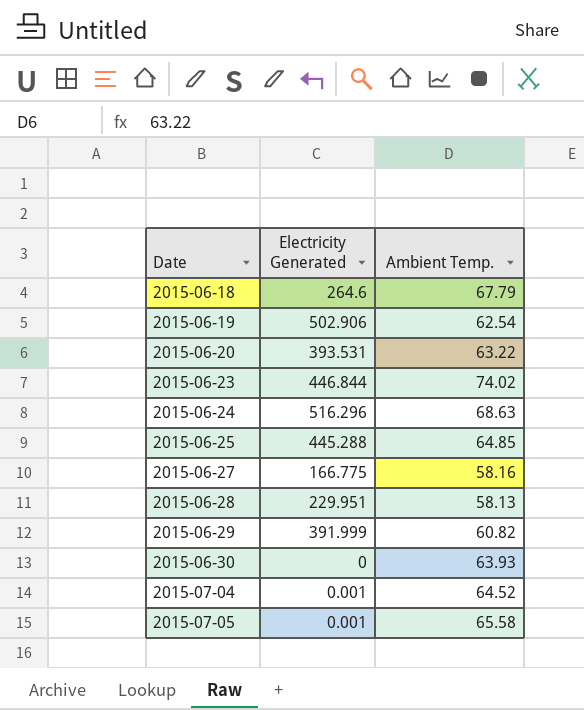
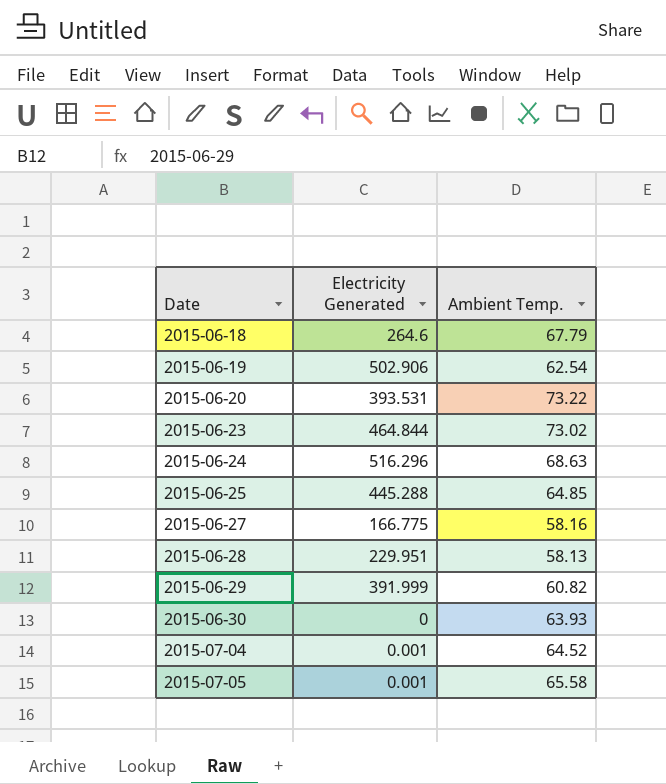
2015-06-20 | Ambient Temp.: 63.22 -> 73.22
2015-06-23 | Electricity Generated: 446.844 -> 464.844
2015-06-23 | Ambient Temp.: 74.02 -> 73.02

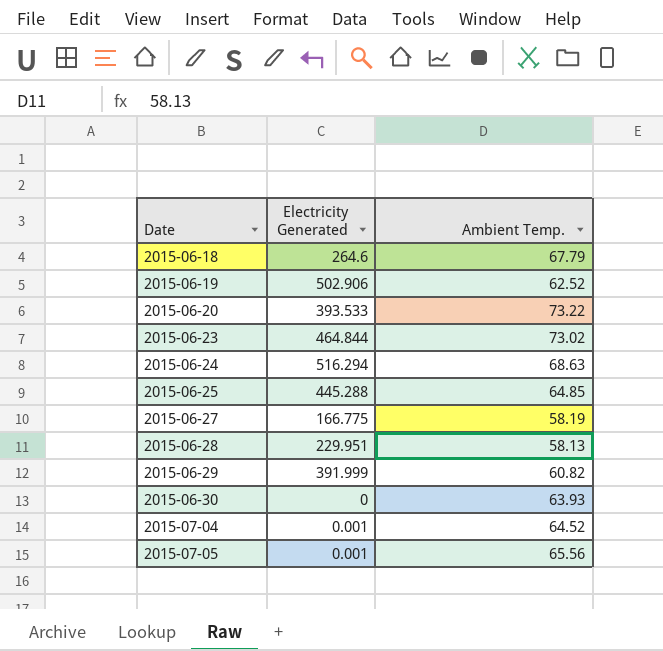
2015-06-19 | Ambient Temp.: 62.54 -> 62.52
2015-06-20 | Electricity Generated: 393.531 -> 393.533
2015-06-24 | Electricity Generated: 516.296 -> 516.294
2015-06-27 | Ambient Temp.: 58.16 -> 58.19
2015-07-05 | Ambient Temp.: 65.58 -> 65.56

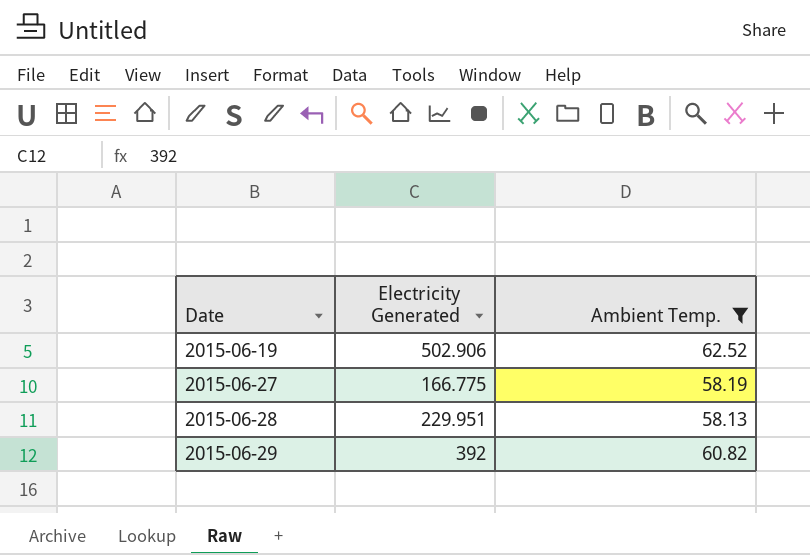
filter: none -> Ambient Temp. <= 62.52
2015-06-29 | Electricity Generated: 391.999 -> 392

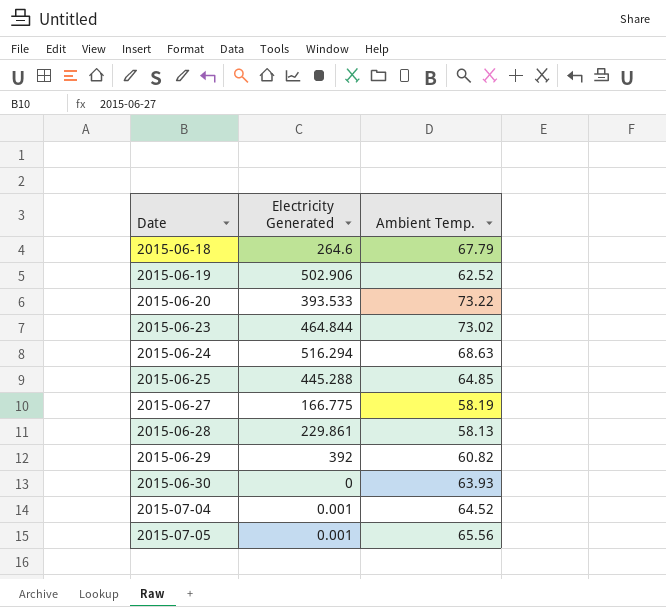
filter: Ambient Temp. <= 62.52 -> none
2015-06-28 | Electricity Generated: 229.951 -> 229.861

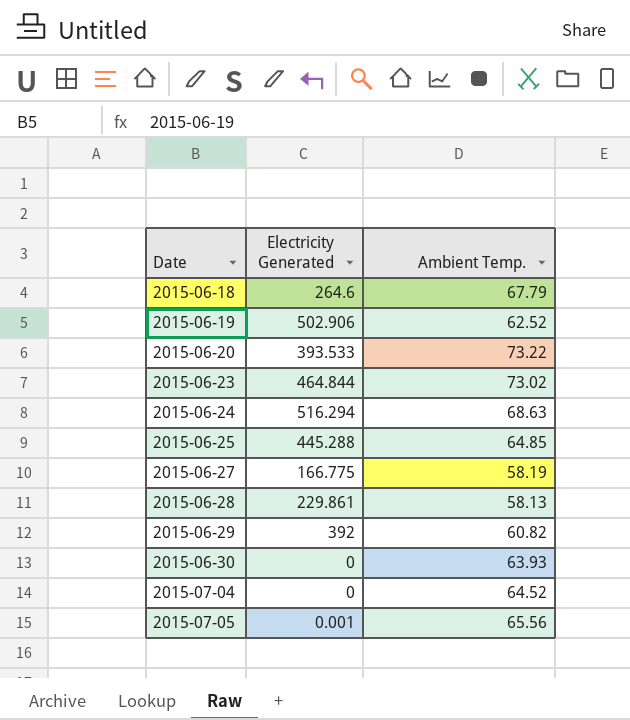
2015-07-04 | Electricity Generated: 0.001 -> 0

